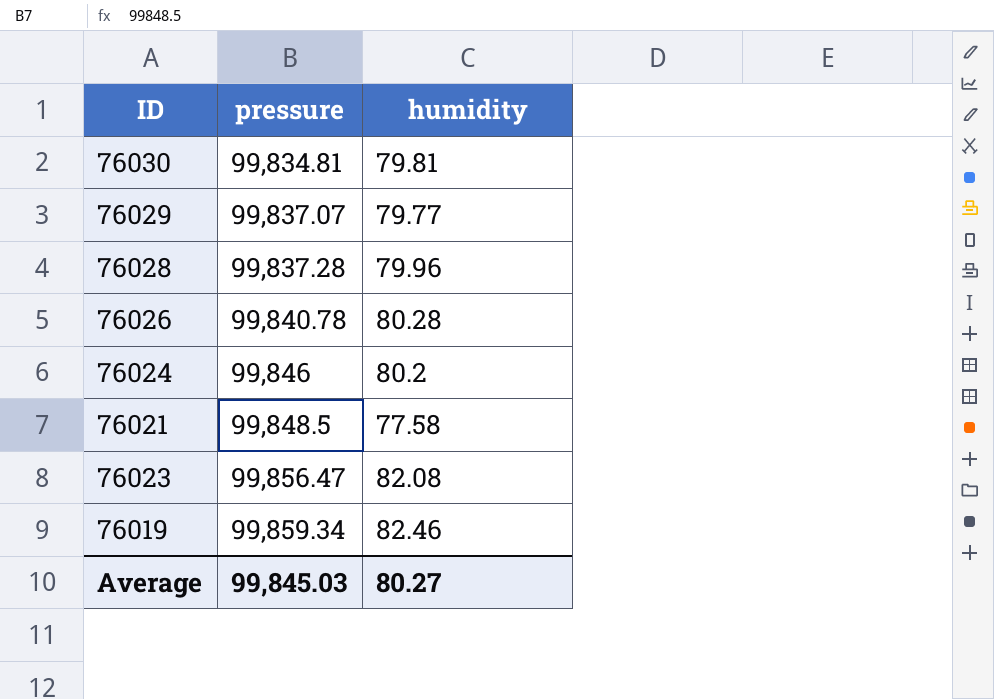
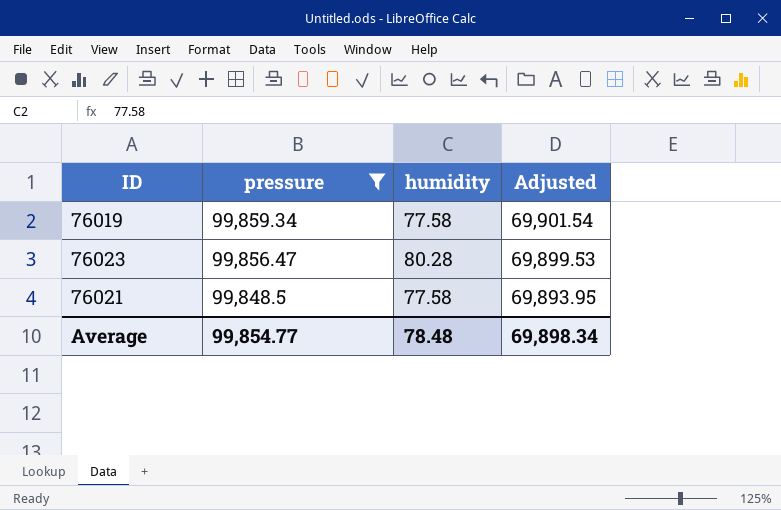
filter: none -> pressure >= 99,848.5
row order: pressure ascending -> pressure descending
column Adjusted | formula: none -> [pressure] * 0.7
76019 | humidity: 82.46 -> 77.58
76023 | humidity: 82.08 -> 80.28
Average | pressure: 99,845.03 -> 99,854.77
Average | humidity: 80.27 -> 78.48

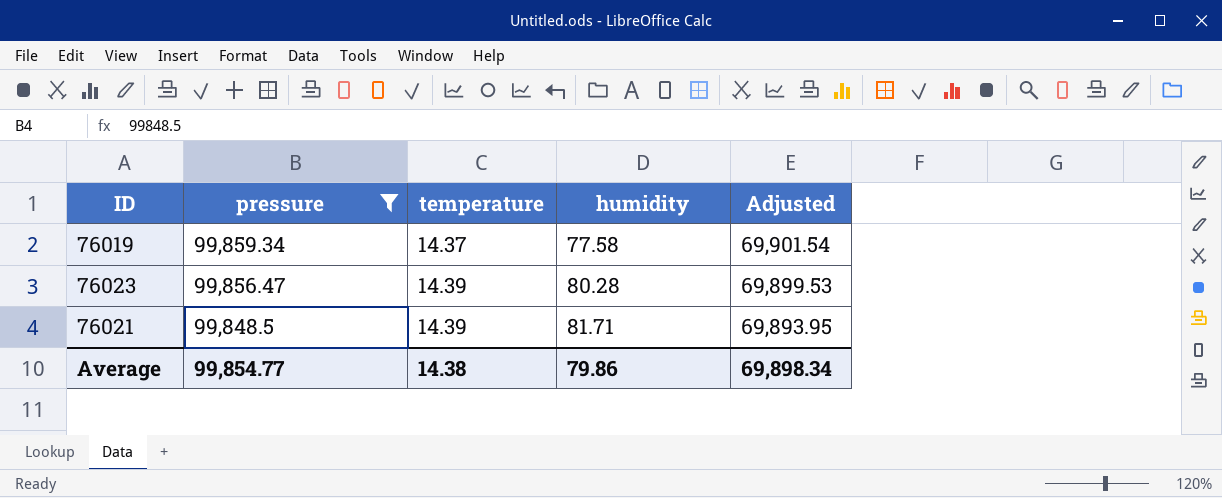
column temperature | position: none -> 3
76021 | humidity: 77.58 -> 81.71
Average | humidity: 78.48 -> 79.86

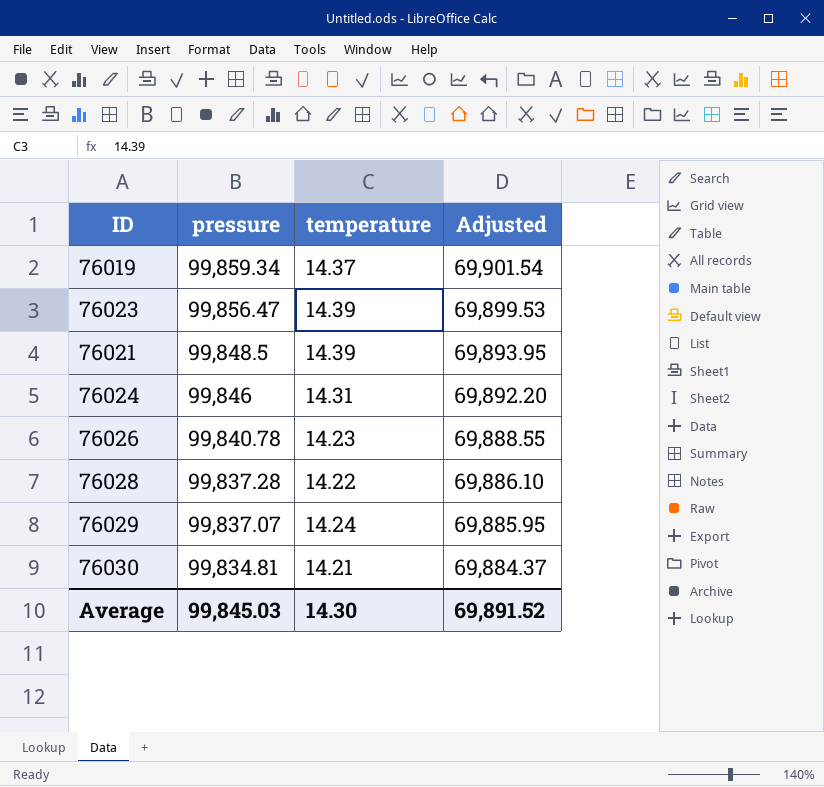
filter: pressure >= 99,848.5 -> none
column humidity | position: 4 -> none
Average | pressure: 99,854.77 -> 99,845.03
Average | temperature: 14.38 -> 14.30
Average | Adjusted: 69,898.34 -> 69,891.52

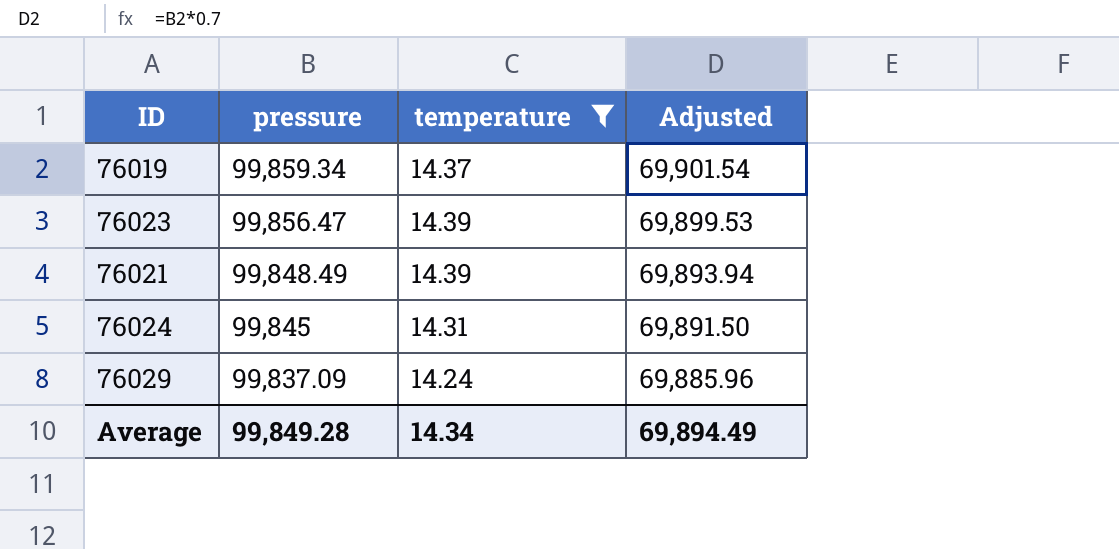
filter: none -> temperature >= 14.24
76021 | pressure: 99,848.5 -> 99,848.49
76021 | Adjusted: 69,893.95 -> 69,893.94
76024 | pressure: 99,846 -> 99,845
76024 | Adjusted: 69,892.20 -> 69,891.50
76029 | pressure: 99,837.07 -> 99,837.09
76029 | Adjusted: 69,885.95 -> 69,885.96
Average | pressure: 99,845.03 -> 99,849.28
Average | temperature: 14.30 -> 14.34
Average | Adjusted: 69,891.52 -> 69,894.49

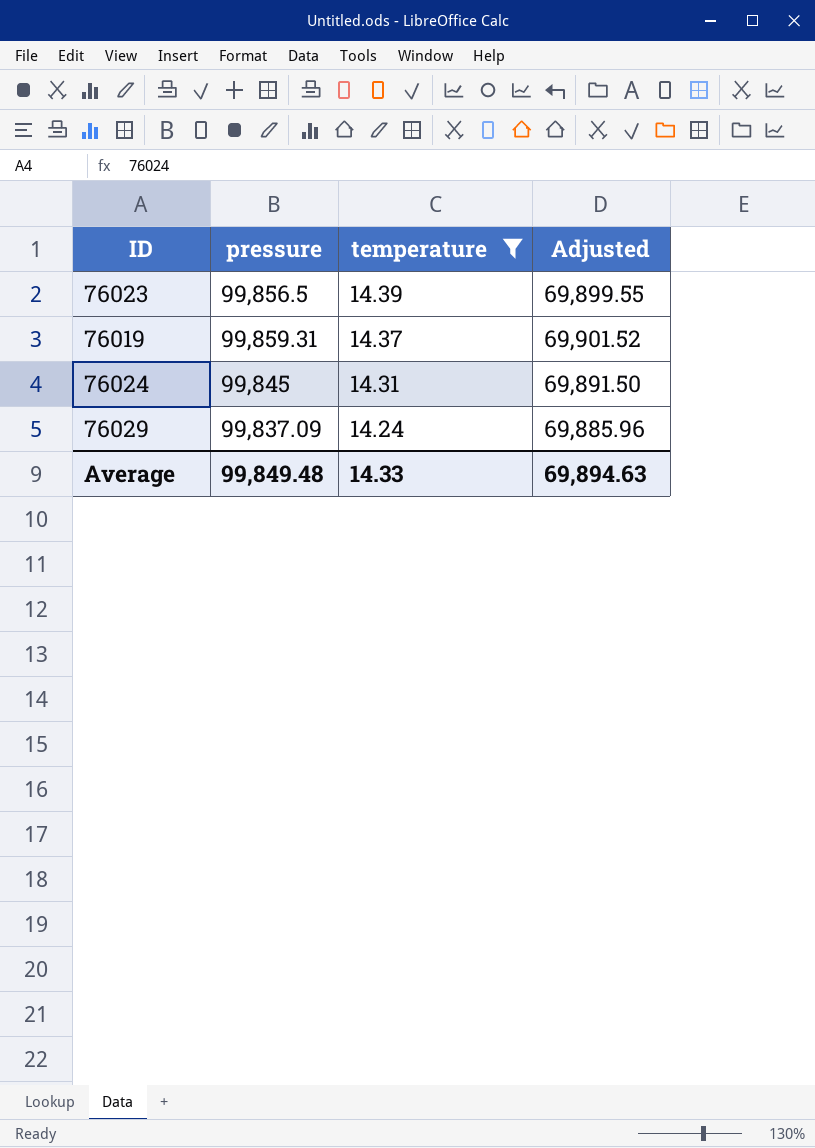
row order: pressure descending -> temperature descending
row 76021: 99,848.49 | 14.39 | 69,893.94 -> none
76023 | pressure: 99,856.47 -> 99,856.5
76023 | Adjusted: 69,899.53 -> 69,899.55
76019 | pressure: 99,859.34 -> 99,859.31
76019 | Adjusted: 69,901.54 -> 69,901.52
Average | pressure: 99,849.28 -> 99,849.48
Average | temperature: 14.34 -> 14.33
Average | Adjusted: 69,894.49 -> 69,894.63

